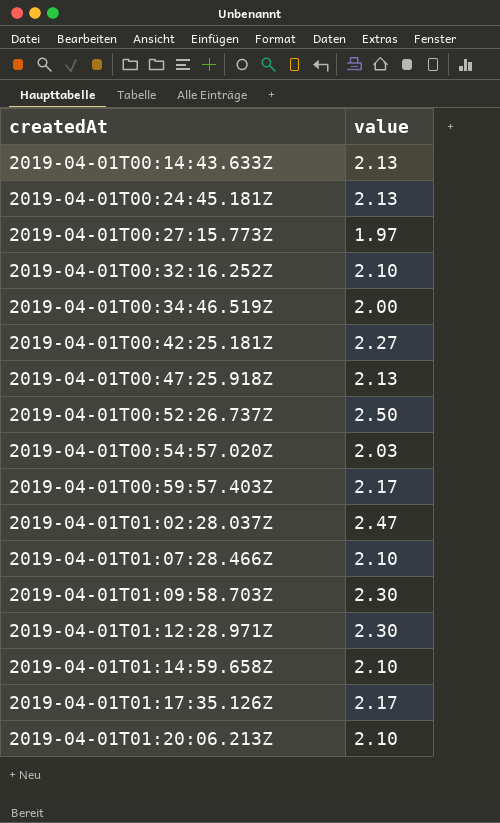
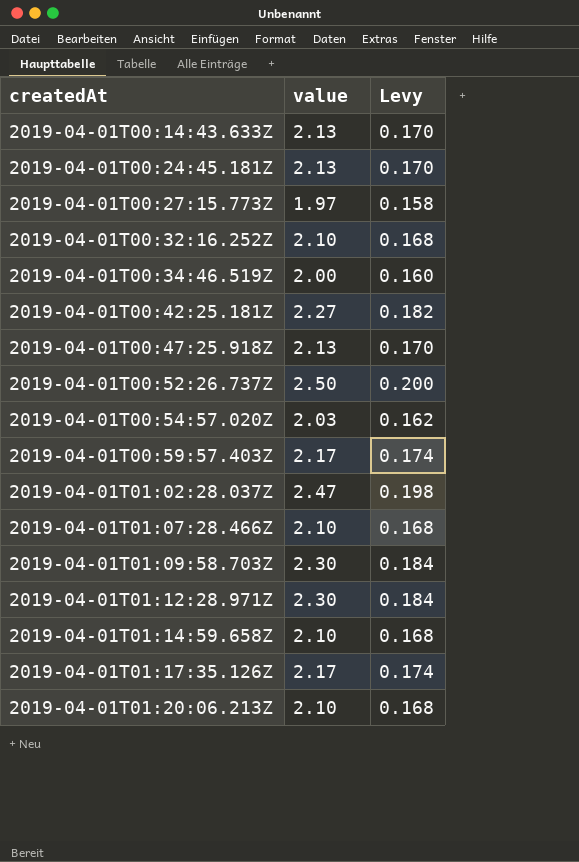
column Levy | formula: none -> [value] * 0.08

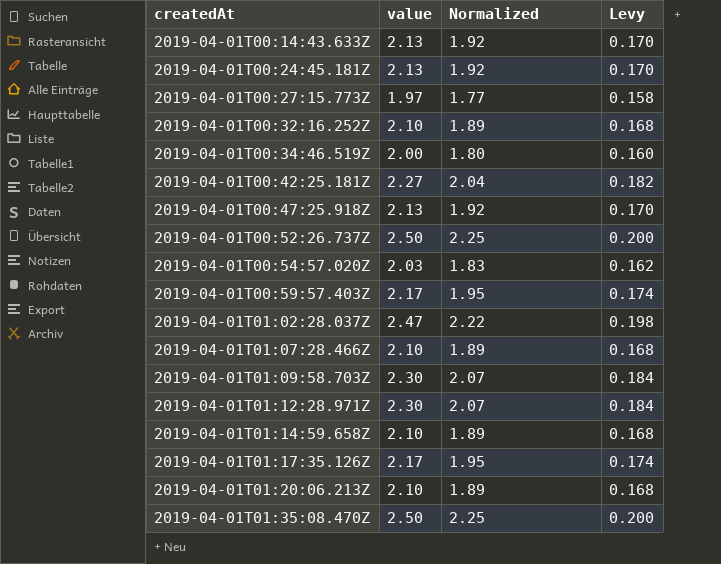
column Normalized | formula: none -> [value] * 0.9
row 2019-04-01T01:35:08.470Z: none -> 2.50 | 2.25 | 0.200

